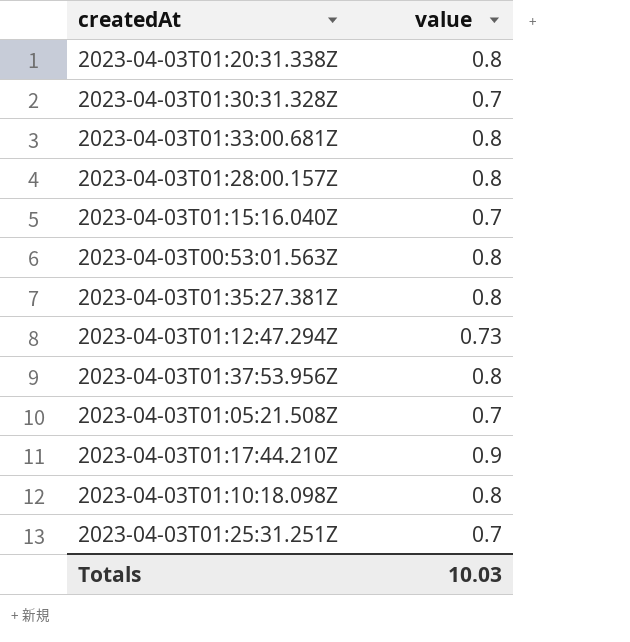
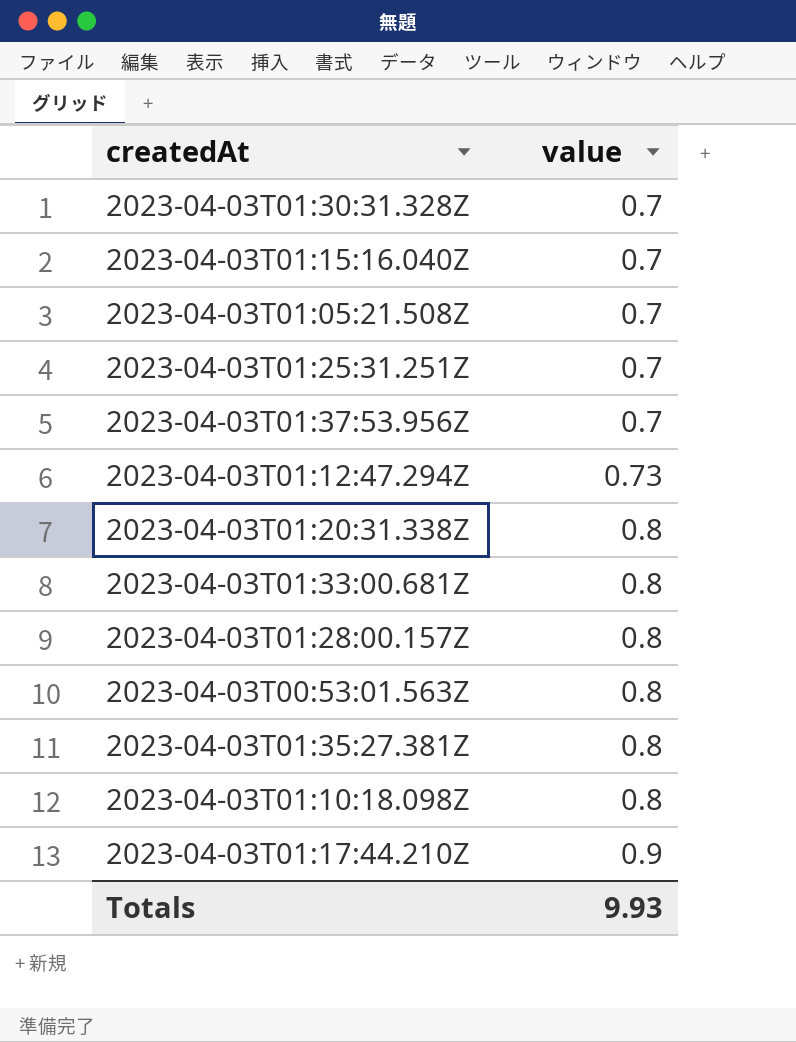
row order: none -> value ascending
2023-04-03T01:37:53.956Z | value: 0.8 -> 0.7
Totals | value: 10.03 -> 9.93

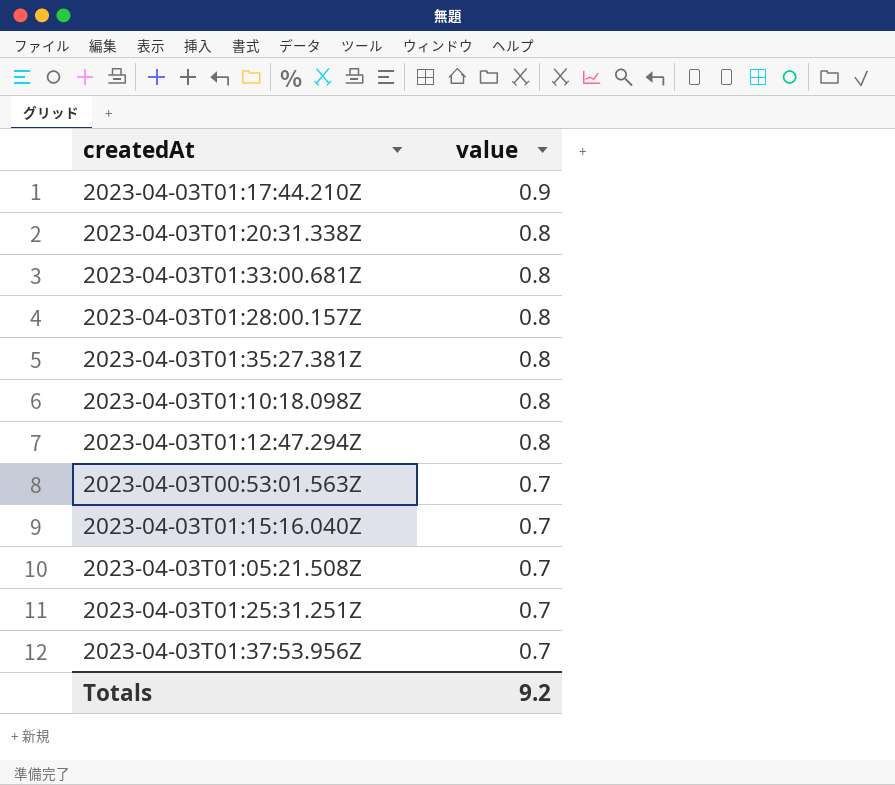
row order: value ascending -> value descending
row 2023-04-03T01:30:31.328Z: 0.7 -> none
2023-04-03T01:12:47.294Z | value: 0.73 -> 0.8
2023-04-03T00:53:01.563Z | value: 0.8 -> 0.7
Totals | value: 9.93 -> 9.2

